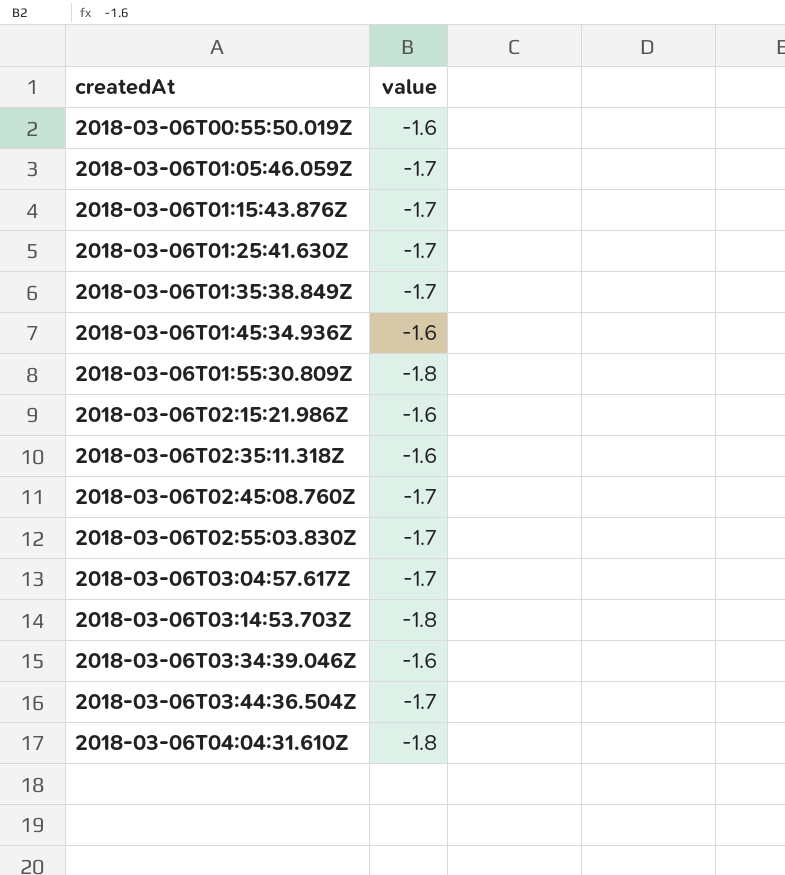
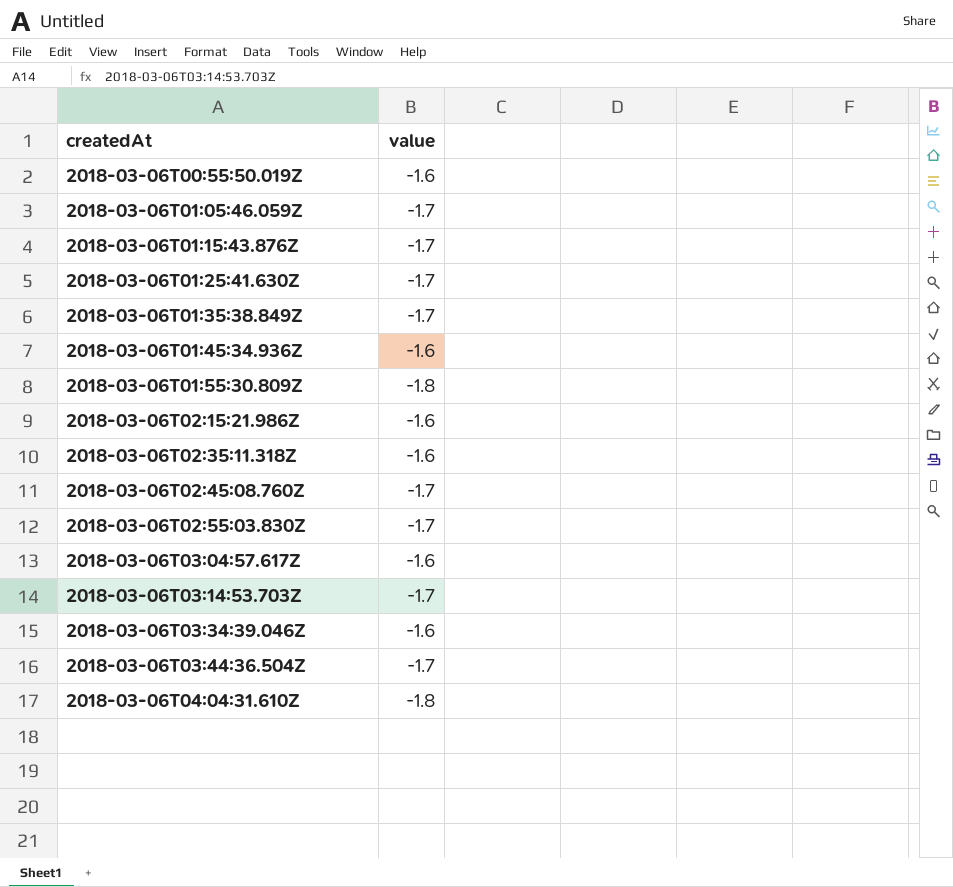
2018-03-06T03:04:57.617Z | value: -1.7 -> -1.6
2018-03-06T03:14:53.703Z | value: -1.8 -> -1.7

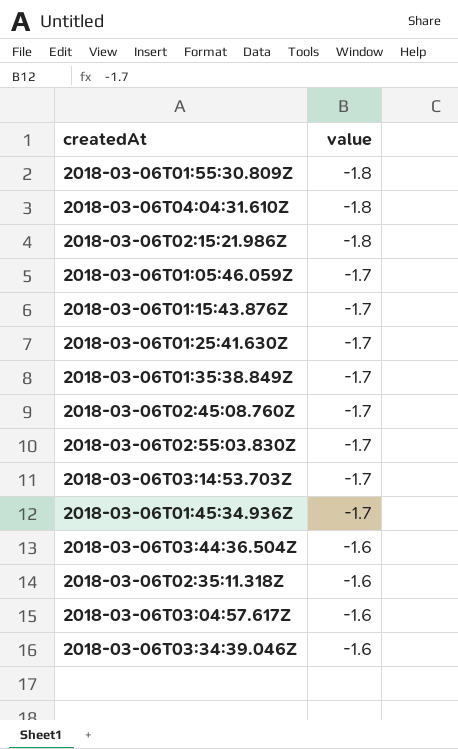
row order: createdAt ascending -> value ascending
row 2018-03-06T00:55:50.019Z: -1.6 -> none
2018-03-06T02:15:21.986Z | value: -1.6 -> -1.8
2018-03-06T01:45:34.936Z | value: -1.6 -> -1.7
2018-03-06T03:44:36.504Z | value: -1.7 -> -1.6

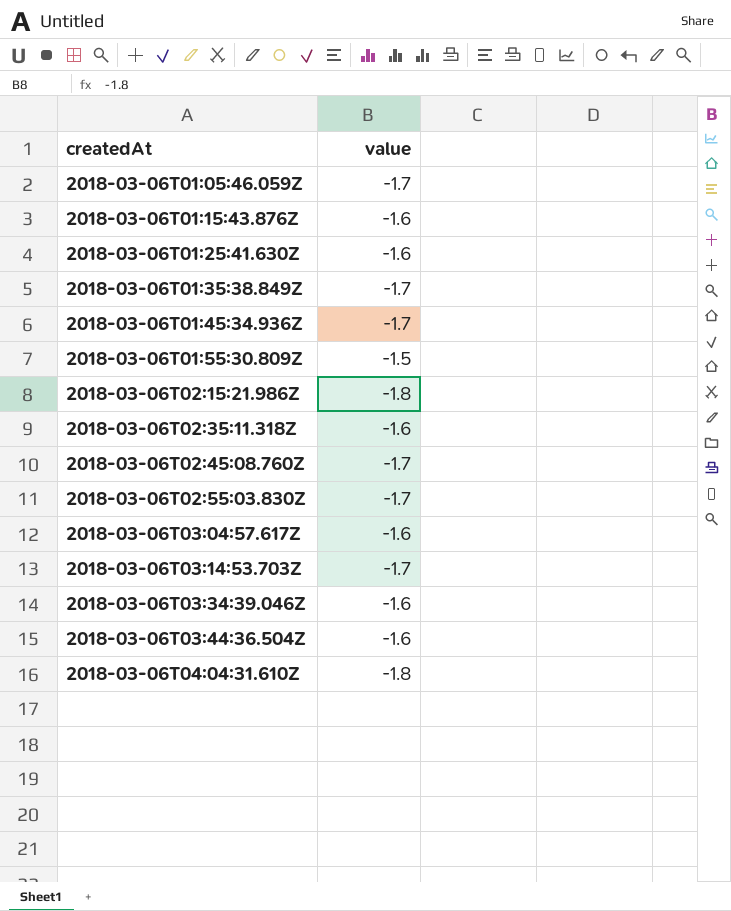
row order: value ascending -> createdAt ascending
2018-03-06T01:15:43.876Z | value: -1.7 -> -1.6
2018-03-06T01:25:41.630Z | value: -1.7 -> -1.6
2018-03-06T01:55:30.809Z | value: -1.8 -> -1.5

